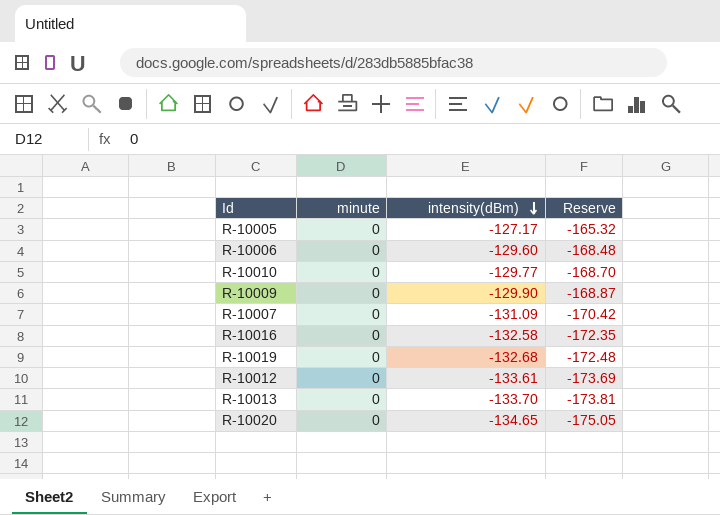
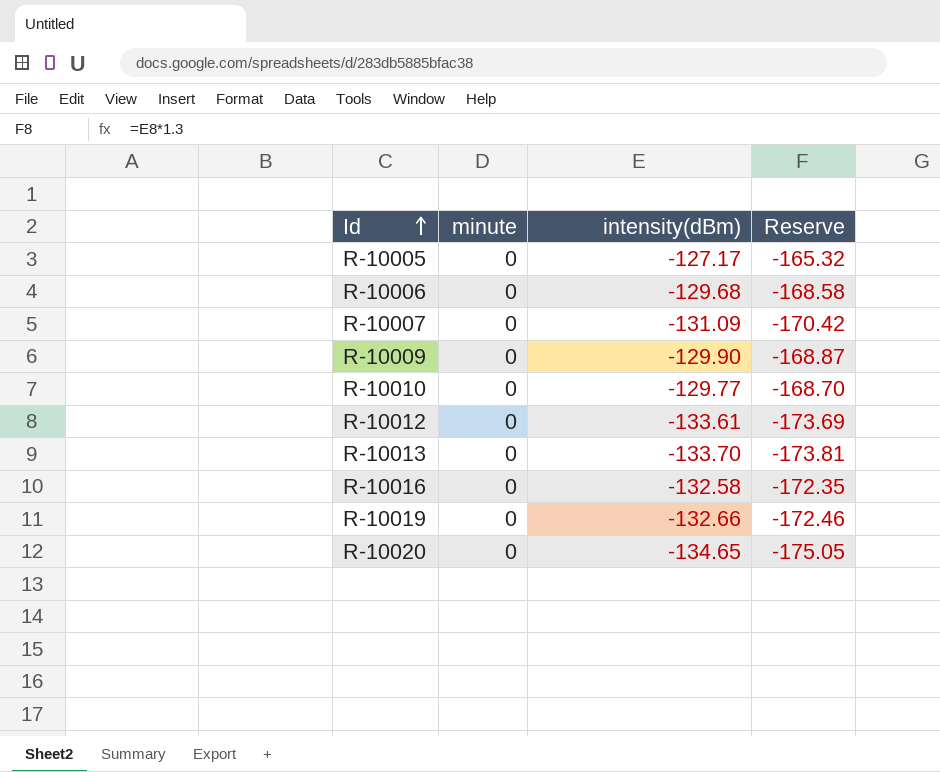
row order: intensity(dBm) descending -> Id ascending
R-10006 | intensity(dBm): -129.60 -> -129.68
R-10006 | Reserve: -168.48 -> -168.58
R-10019 | intensity(dBm): -132.68 -> -132.66
R-10019 | Reserve: -172.48 -> -172.46

